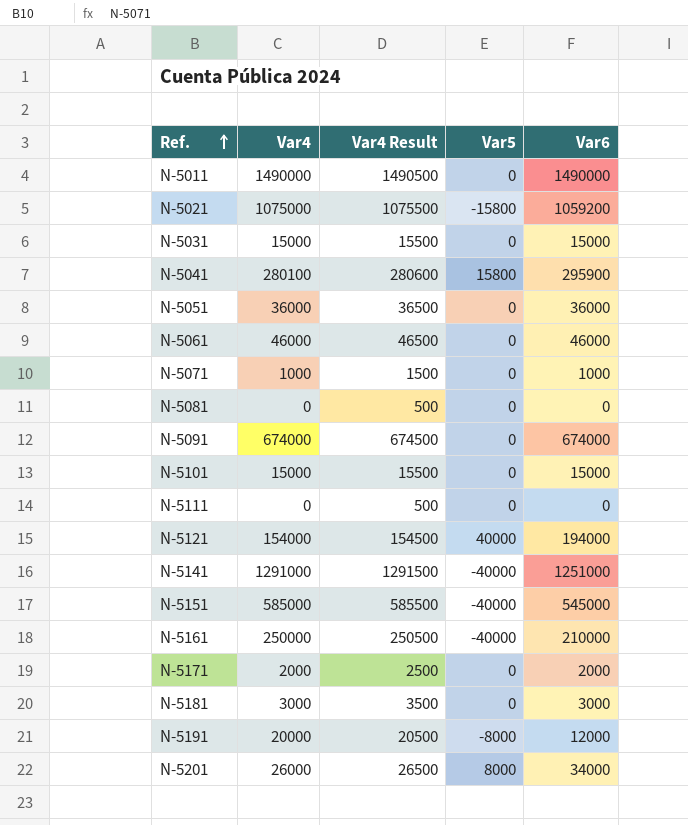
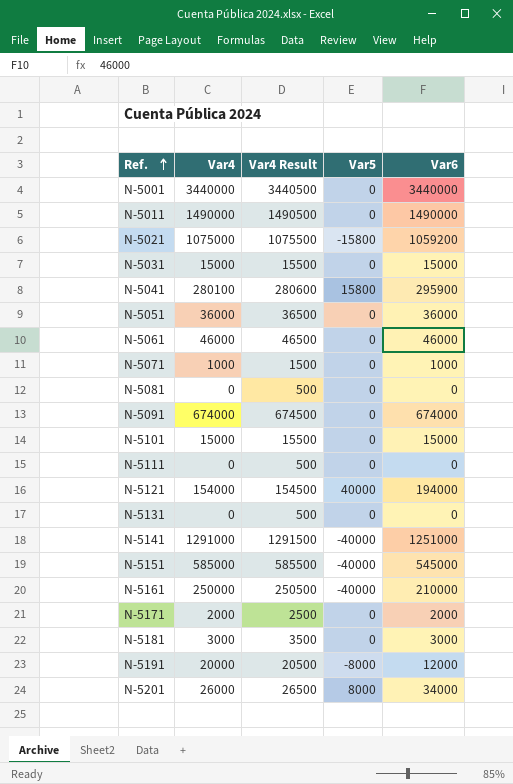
row N-5001: none -> 3440000 | 3440500 | 0 | 3440000
row N-5131: none -> 0 | 500 | 0 | 0

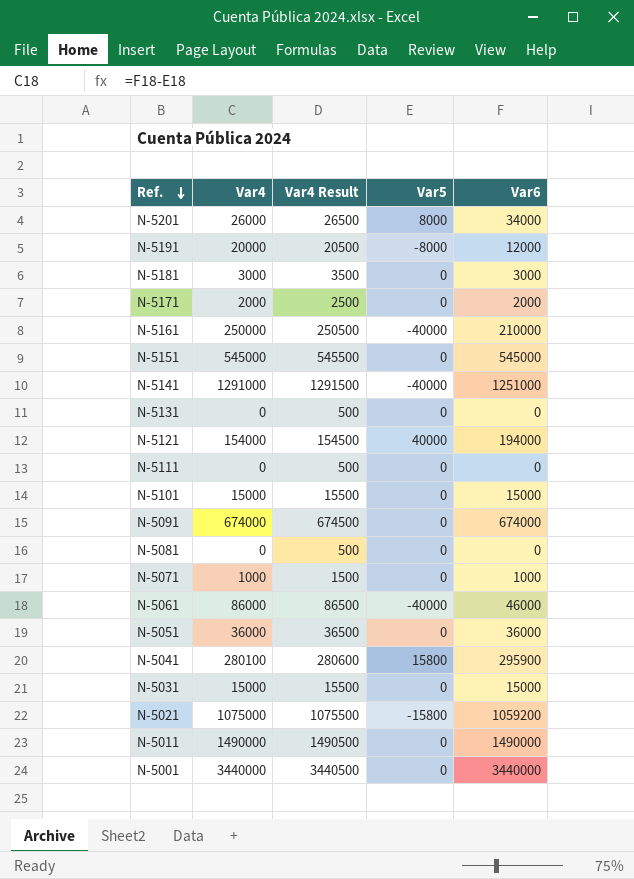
row order: Ref. ascending -> Ref. descending
N-5151 | Var4: 585000 -> 545000
N-5151 | Var4 Result: 585500 -> 545500
N-5151 | Var5: -40000 -> 0
N-5061 | Var4: 46000 -> 86000
N-5061 | Var4 Result: 46500 -> 86500
N-5061 | Var5: 0 -> -40000

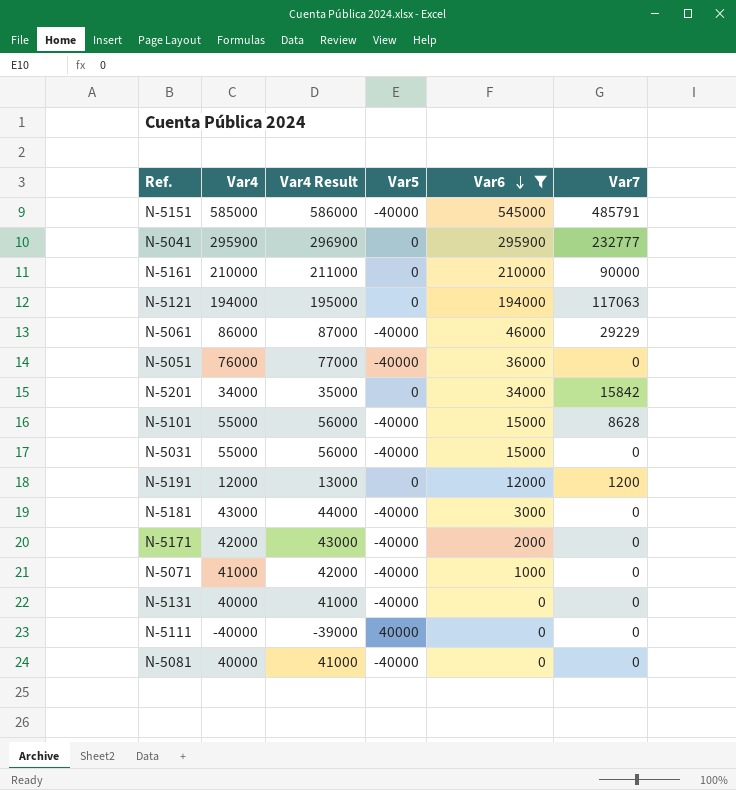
filter: none -> Var6 <= 545000
row order: Ref. descending -> Var6 descending
column Var4 Result | formula: [Var4] + 500 -> [Var4] + 1000
column Var7 | position: none -> 6
N-5151 | Var4: 545000 -> 585000
N-5151 | Var5: 0 -> -40000
N-5041 | Var4: 280100 -> 295900
N-5041 | Var5: 15800 -> 0
N-5161 | Var4: 250000 -> 210000
N-5161 | Var5: -40000 -> 0
N-5121 | Var4: 154000 -> 194000
N-5121 | Var5: 40000 -> 0
N-5051 | Var4: 36000 -> 76000
N-5051 | Var5: 0 -> -40000
N-5201 | Var4: 26000 -> 34000
N-5201 | Var5: 8000 -> 0
N-5101 | Var4: 15000 -> 55000
N-5101 | Var5: 0 -> -40000
N-5031 | Var4: 15000 -> 55000
N-5031 | Var5: 0 -> -40000
N-5191 | Var4: 20000 -> 12000
N-5191 | Var5: -8000 -> 0
N-5181 | Var4: 3000 -> 43000
N-5181 | Var5: 0 -> -40000
N-5171 | Var4: 2000 -> 42000
N-5171 | Var5: 0 -> -40000
N-5071 | Var4: 1000 -> 41000
N-5071 | Var5: 0 -> -40000
N-5131 | Var4: 0 -> 40000
N-5131 | Var5: 0 -> -40000
N-5111 | Var4: 0 -> -40000
N-5111 | Var5: 0 -> 40000
N-5081 | Var4: 0 -> 40000
N-5081 | Var5: 0 -> -40000

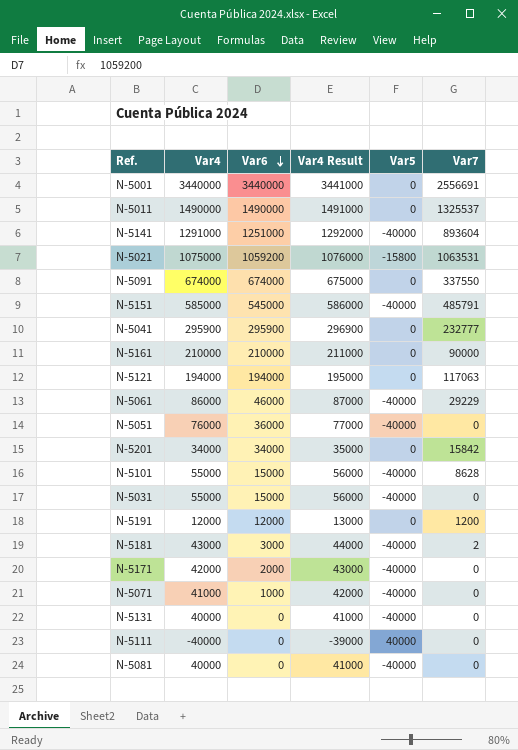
filter: Var6 <= 545000 -> none
column Var6 | position: 5 -> 3
N-5181 | Var7: 0 -> 2

